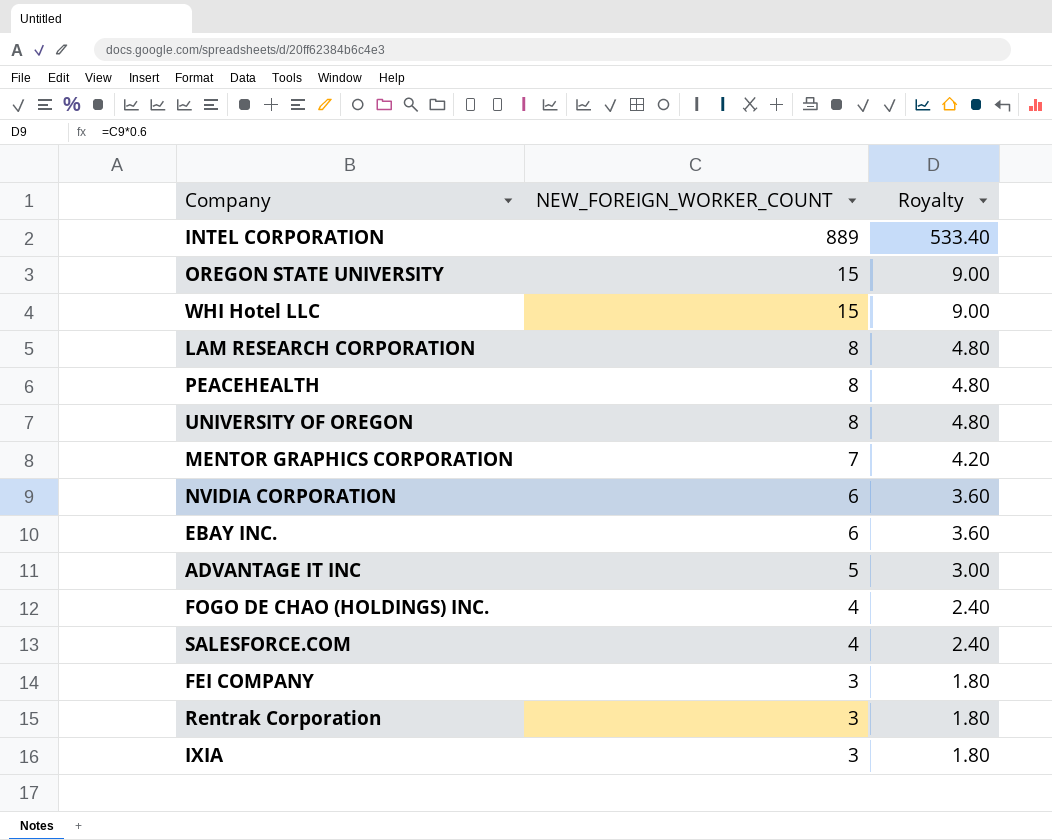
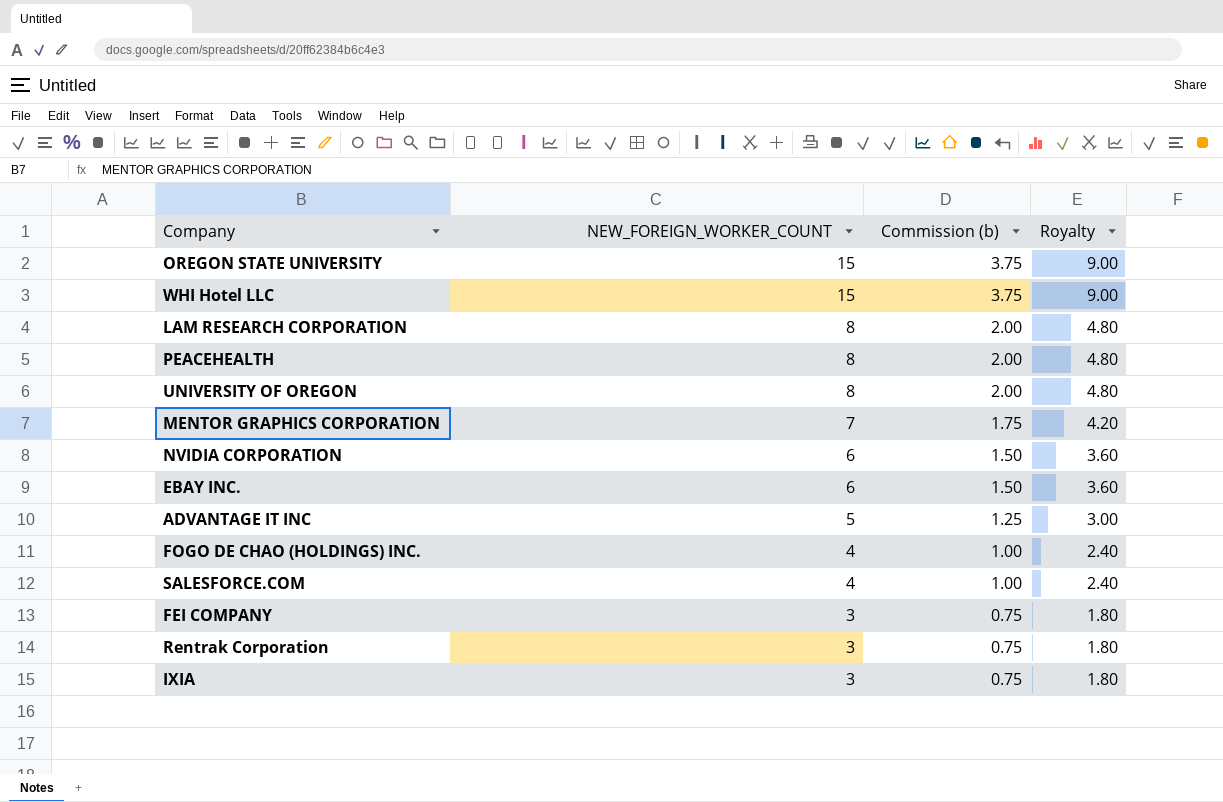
column Commission (b) | formula: none -> [NEW_FOREIGN_WORKER_COUNT] * 0.25
row INTEL CORPORATION: 889 | 533.40 -> none

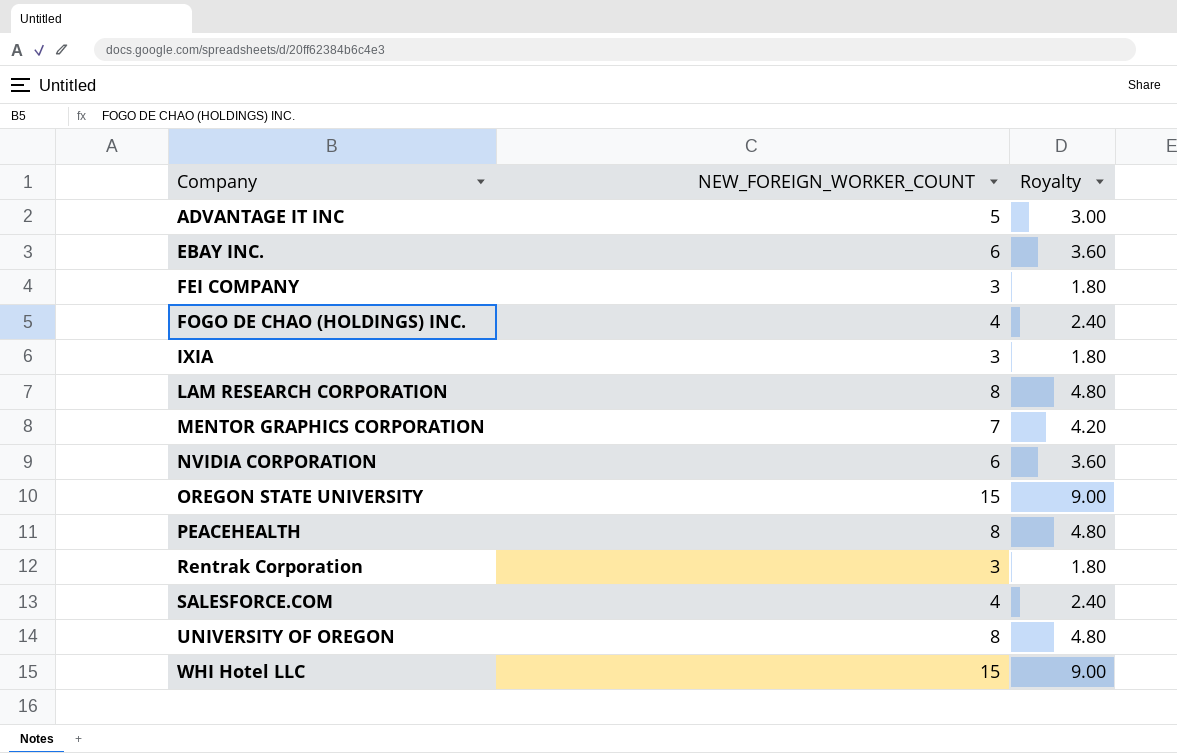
row order: NEW_FOREIGN_WORKER_COUNT descending -> Company ascending
column Commission (b) | formula: [NEW_FOREIGN_WORKER_COUNT] * 0.25 -> none

